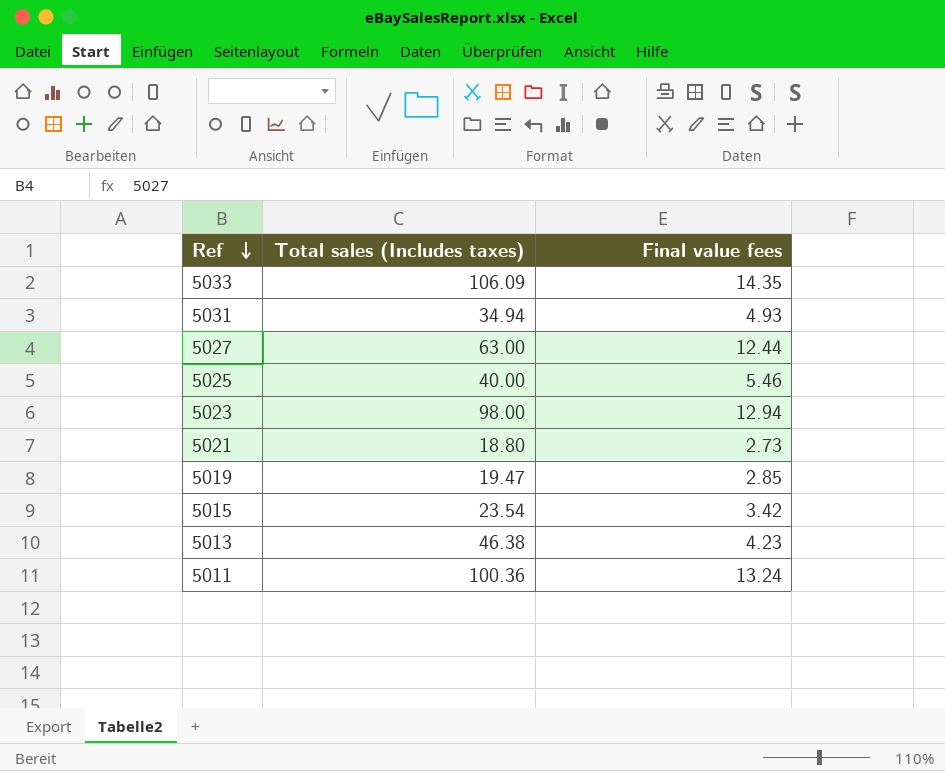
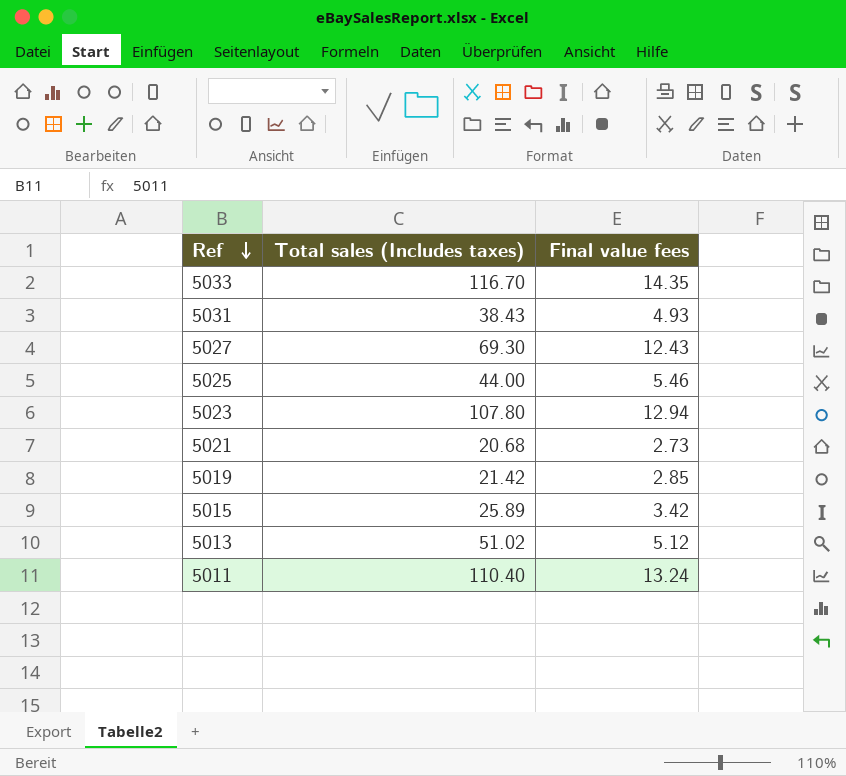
5033 | Total sales (Includes taxes): 106.09 -> 116.70
5031 | Total sales (Includes taxes): 34.94 -> 38.43
5027 | Total sales (Includes taxes): 63.00 -> 69.30
5027 | Final value fees: 12.44 -> 12.43
5025 | Total sales (Includes taxes): 40.00 -> 44.00
5023 | Total sales (Includes taxes): 98.00 -> 107.80
5021 | Total sales (Includes taxes): 18.80 -> 20.68
5019 | Total sales (Includes taxes): 19.47 -> 21.42
5015 | Total sales (Includes taxes): 23.54 -> 25.89
5013 | Total sales (Includes taxes): 46.38 -> 51.02
5013 | Final value fees: 4.23 -> 5.12
5011 | Total sales (Includes taxes): 100.36 -> 110.40

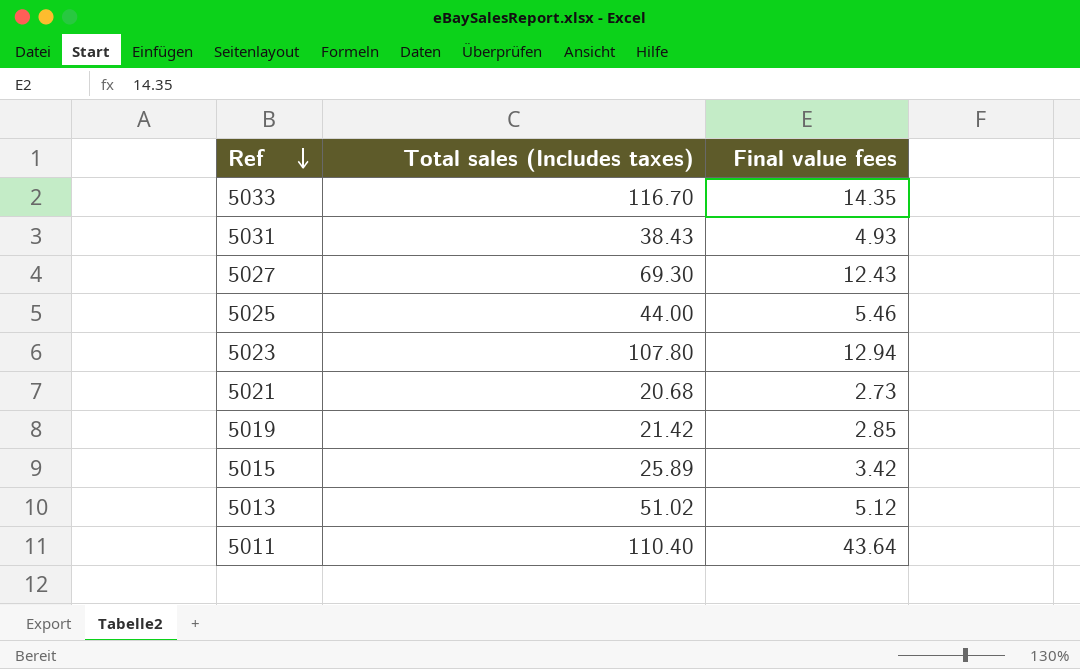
5011 | Final value fees: 13.24 -> 43.64

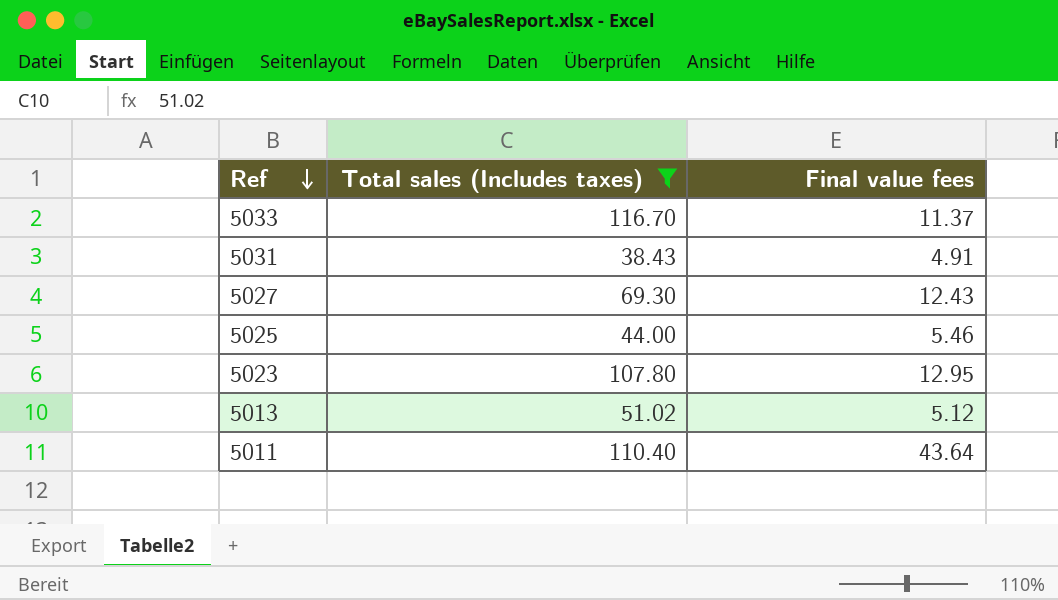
filter: none -> Total sales (Includes taxes) >= 38.43
5033 | Final value fees: 14.35 -> 11.37
5031 | Final value fees: 4.93 -> 4.91
5023 | Final value fees: 12.94 -> 12.95

